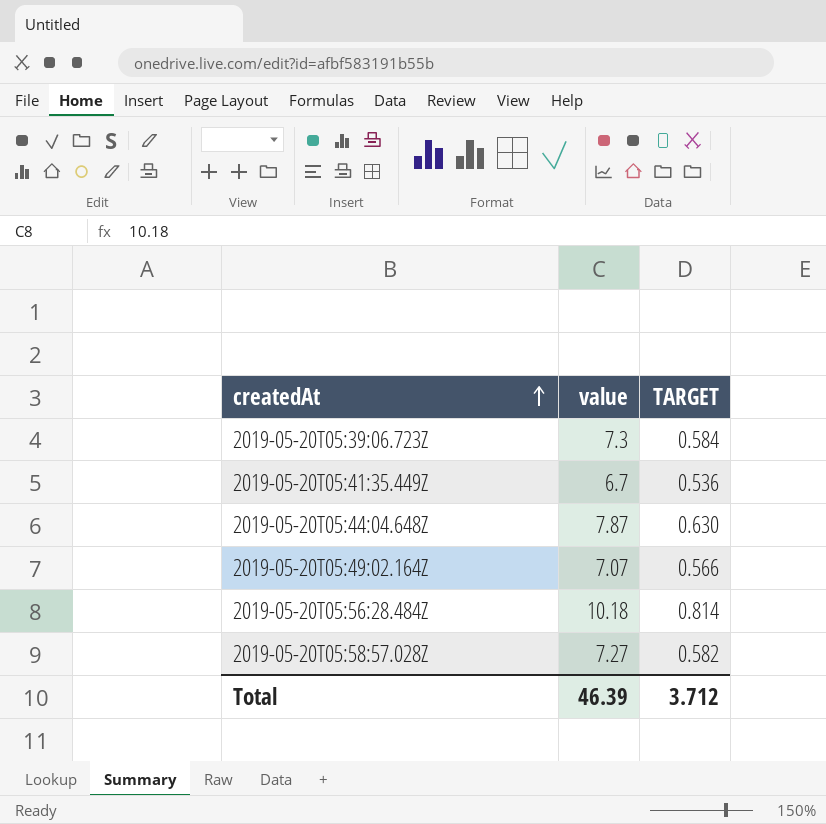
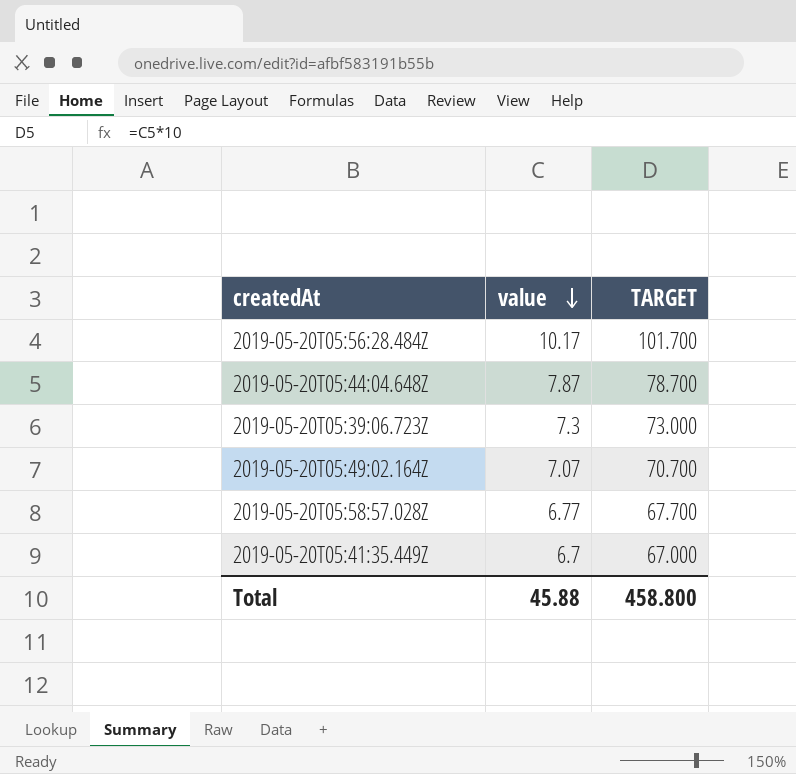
row order: createdAt ascending -> value descending
column TARGET | formula: [value] * 0.08 -> [value] * 10
2019-05-20T05:56:28.484Z | value: 10.18 -> 10.17
2019-05-20T05:58:57.028Z | value: 7.27 -> 6.77
Total | value: 46.39 -> 45.88
Total | TARGET: 3.712 -> 458.800

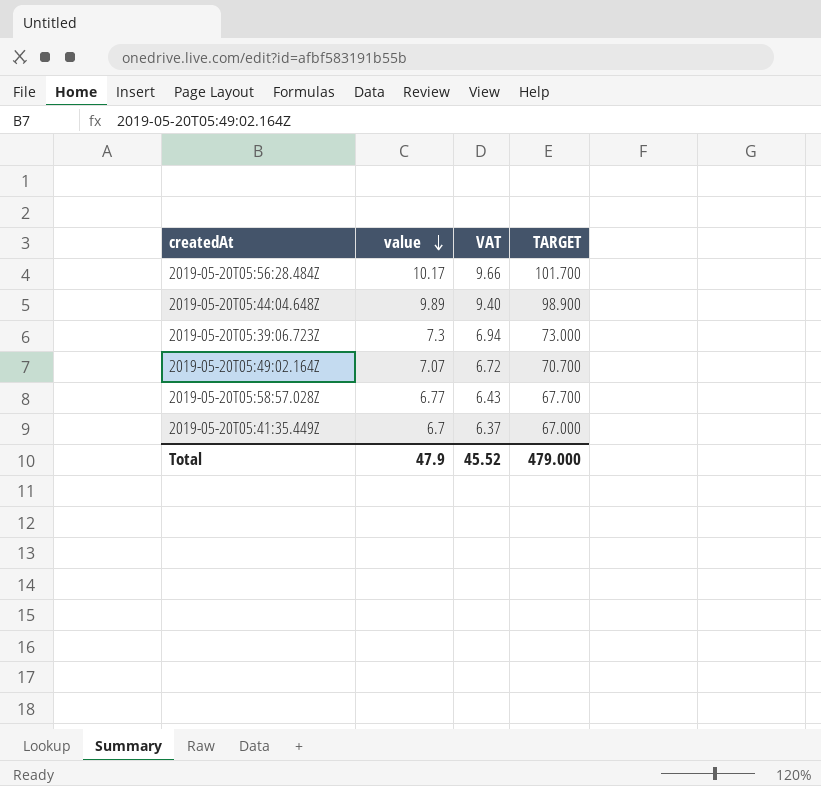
column VAT | formula: none -> [value] * 0.95
2019-05-20T05:44:04.648Z | value: 7.87 -> 9.89
2019-05-20T05:44:04.648Z | TARGET: 78.700 -> 98.900
Total | value: 45.88 -> 47.9
Total | TARGET: 458.800 -> 479.000

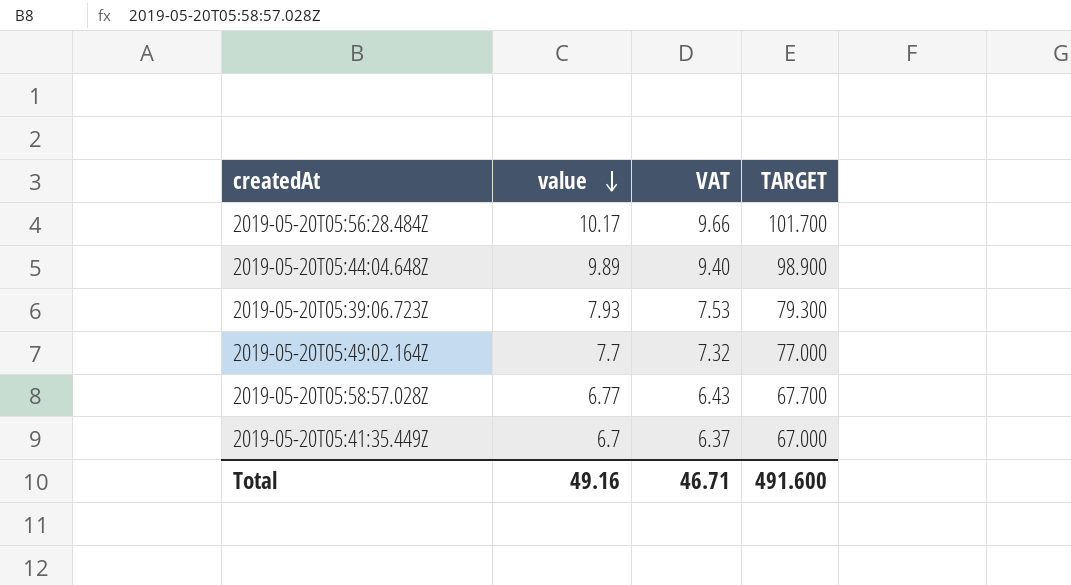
2019-05-20T05:39:06.723Z | value: 7.3 -> 7.93
2019-05-20T05:39:06.723Z | VAT: 6.94 -> 7.53
2019-05-20T05:39:06.723Z | TARGET: 73.000 -> 79.300
2019-05-20T05:49:02.164Z | value: 7.07 -> 7.7
2019-05-20T05:49:02.164Z | VAT: 6.72 -> 7.32
2019-05-20T05:49:02.164Z | TARGET: 70.700 -> 77.000
Total | value: 47.9 -> 49.16
Total | VAT: 45.52 -> 46.71
Total | TARGET: 479.000 -> 491.600

